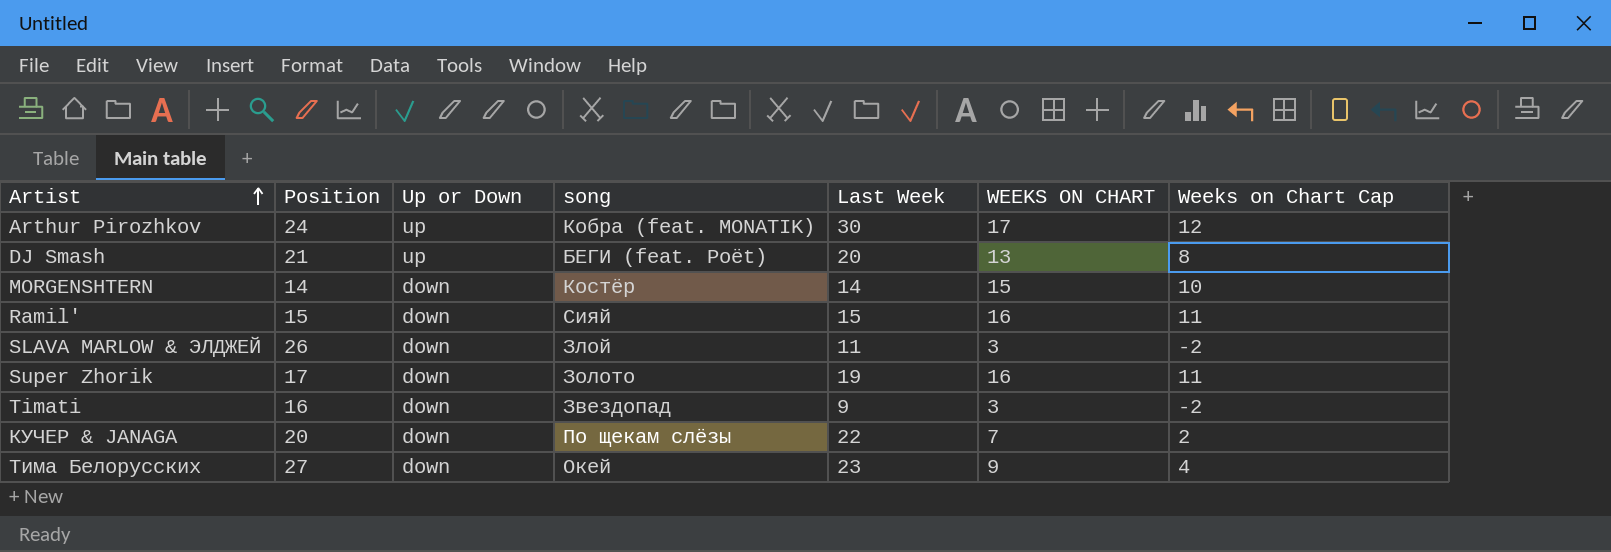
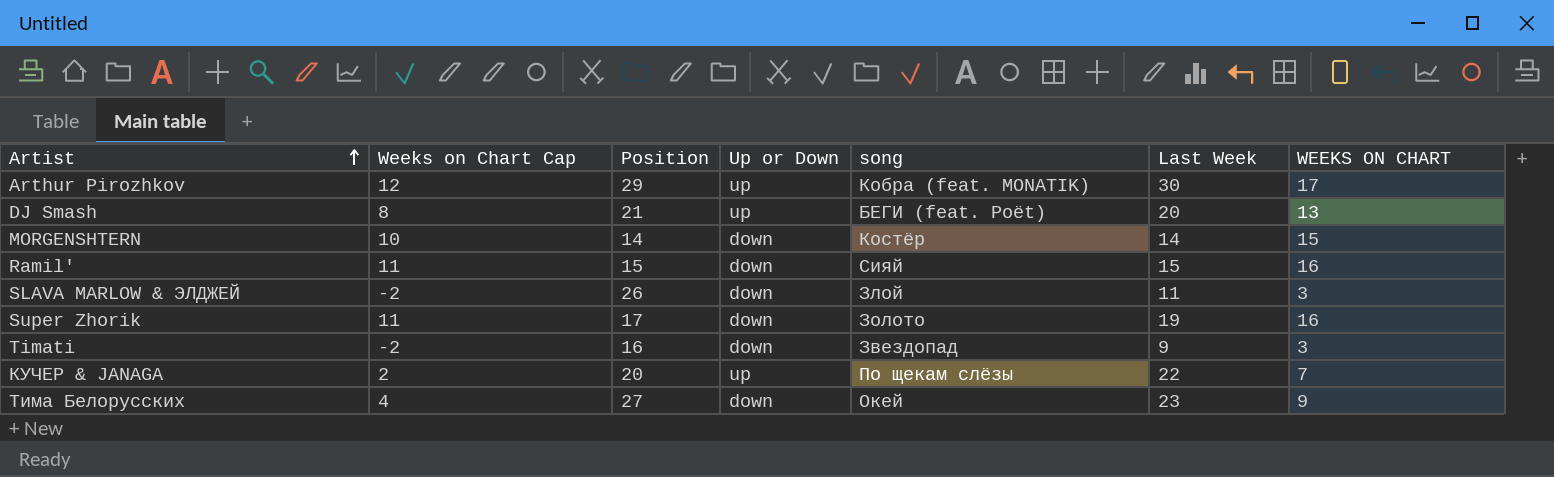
column Weeks on Chart Cap | position: 7 -> 2
Arthur Pirozhkov | Position: 24 -> 29
КУЧЕР & JANAGA | Up or Down: down -> up

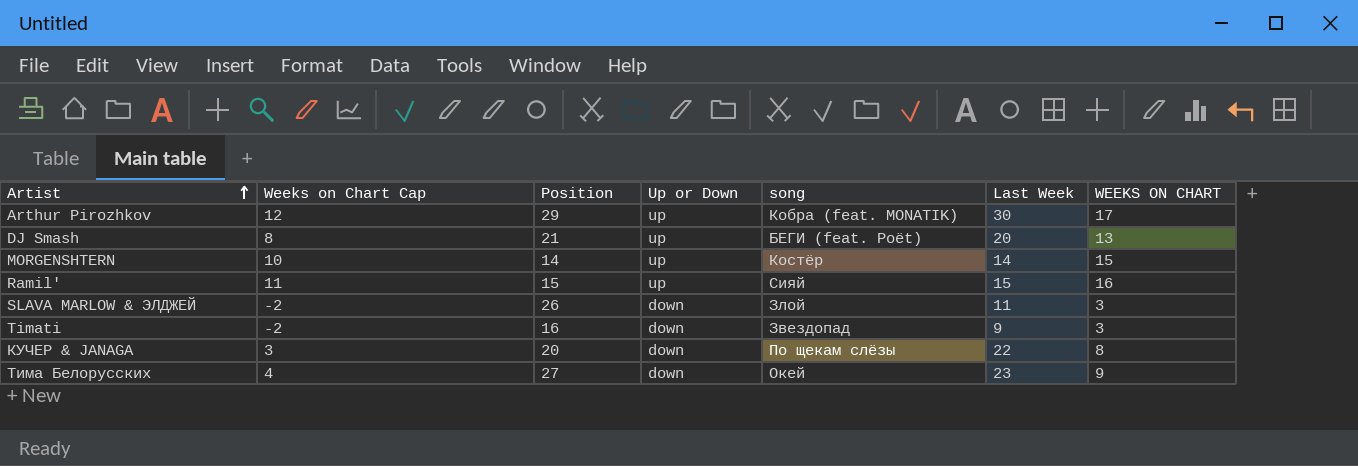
row Super Zhorik: 11 | 17 | down | Золото | 19 | 16 -> none
MORGENSHTERN | Up or Down: down -> up
Ramil' | Up or Down: down -> up
КУЧЕР & JANAGA | Weeks on Chart Cap: 2 -> 3
КУЧЕР & JANAGA | Up or Down: up -> down
КУЧЕР & JANAGA | WEEKS ON CHART: 7 -> 8

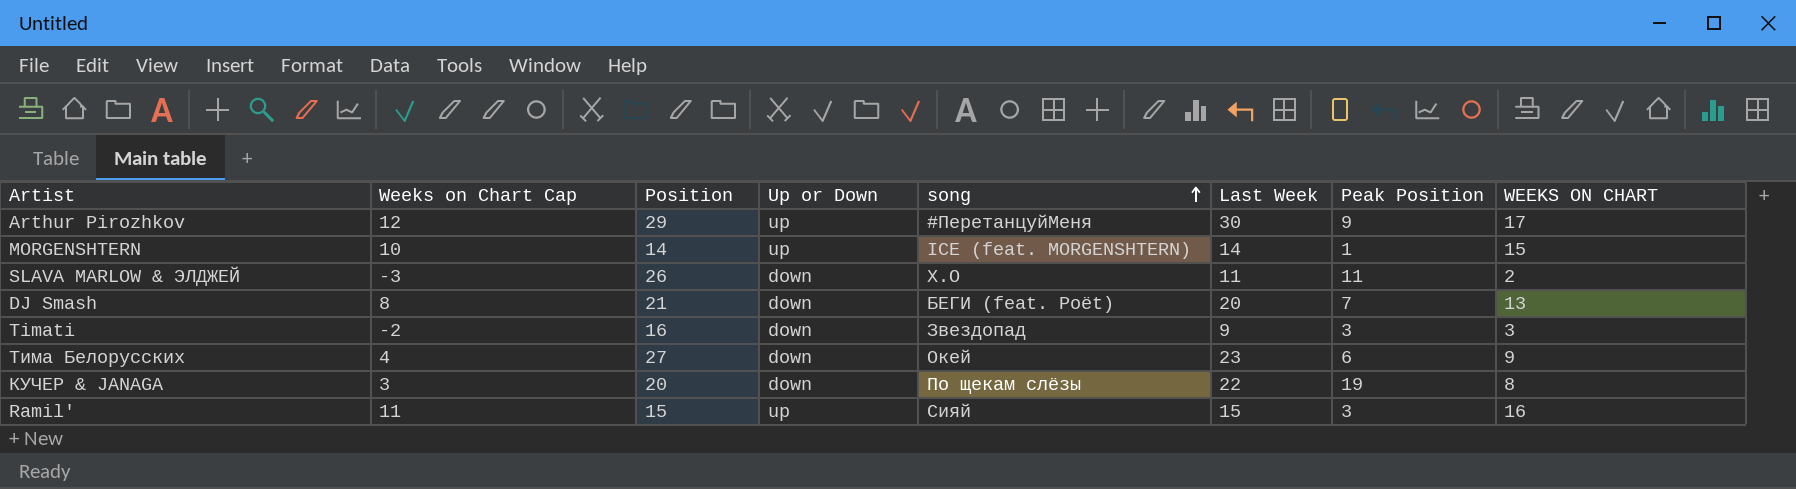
row order: Artist ascending -> song ascending
column Peak Position | position: none -> 7
Arthur Pirozhkov | song: Кобра (feat. MONATIK) -> #ПеретанцуйМеня
MORGENSHTERN | song: Костёр -> ICE (feat. MORGENSHTERN)
SLAVA MARLOW & ЭЛДЖЕЙ | Weeks on Chart Cap: -2 -> -3
SLAVA MARLOW & ЭЛДЖЕЙ | song: Злой -> X.O
SLAVA MARLOW & ЭЛДЖЕЙ | WEEKS ON CHART: 3 -> 2
DJ Smash | Up or Down: up -> down

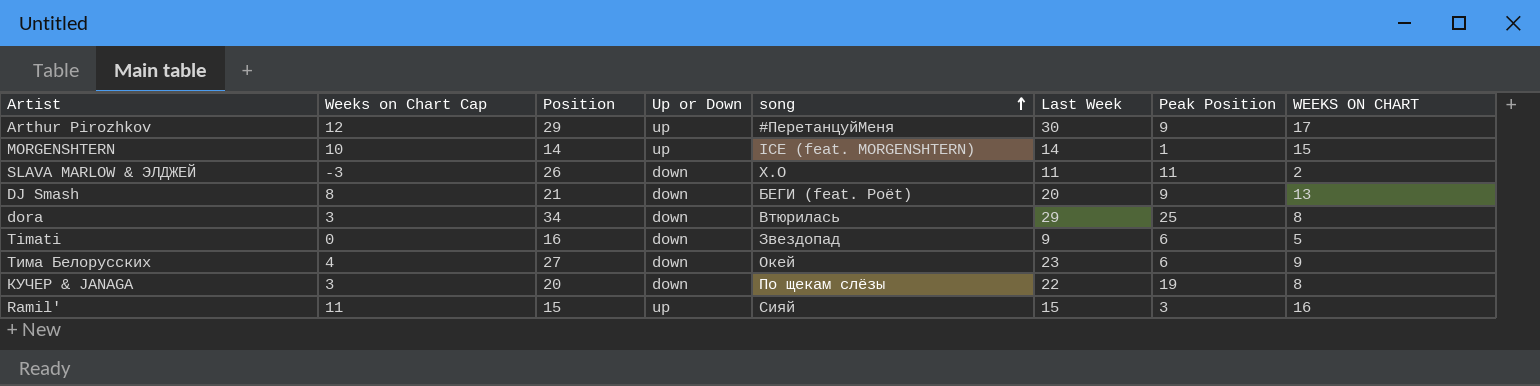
DJ Smash | Peak Position: 7 -> 9
row dora: none -> 3 | 34 | down | Втюрилась | 29 | 25 | 8
Timati | Weeks on Chart Cap: -2 -> 0
Timati | Peak Position: 3 -> 6
Timati | WEEKS ON CHART: 3 -> 5

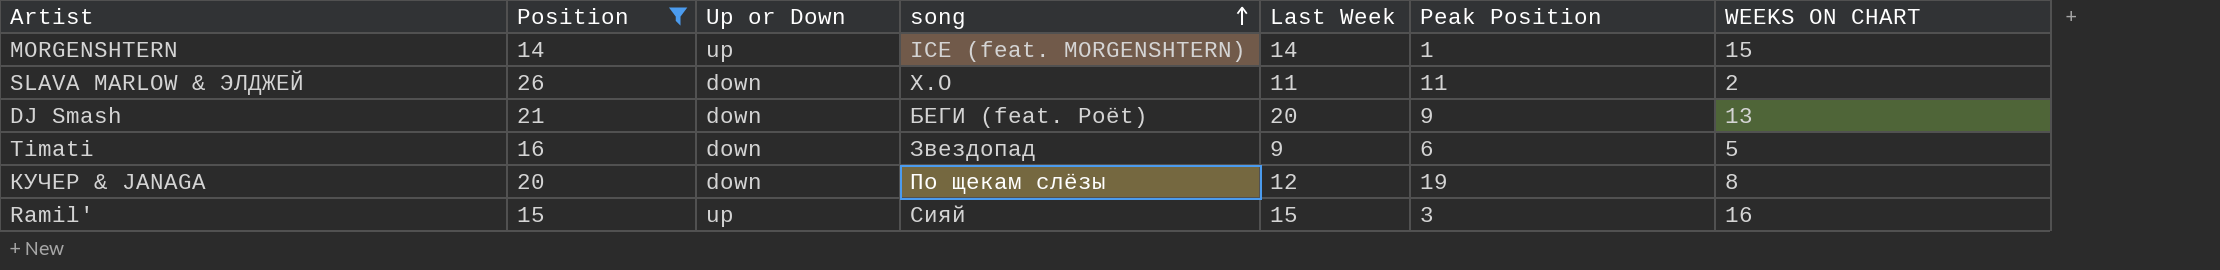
filter: none -> Position <= 26
column Weeks on Chart Cap | formula: [WEEKS ON CHART] - 5 -> none
КУЧЕР & JANAGA | Last Week: 22 -> 12

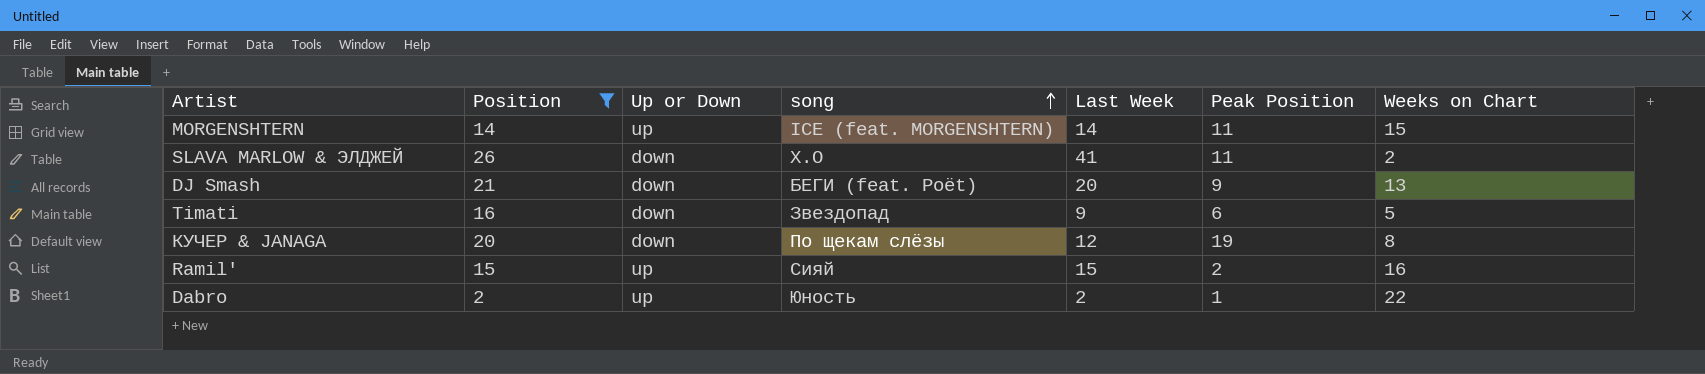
column name: WEEKS ON CHART -> Weeks on Chart
MORGENSHTERN | Peak Position: 1 -> 11
SLAVA MARLOW & ЭЛДЖЕЙ | Last Week: 11 -> 41
Ramil' | Peak Position: 3 -> 2
row Dabro: none -> 2 | up | Юность | 2 | 1 | 22

